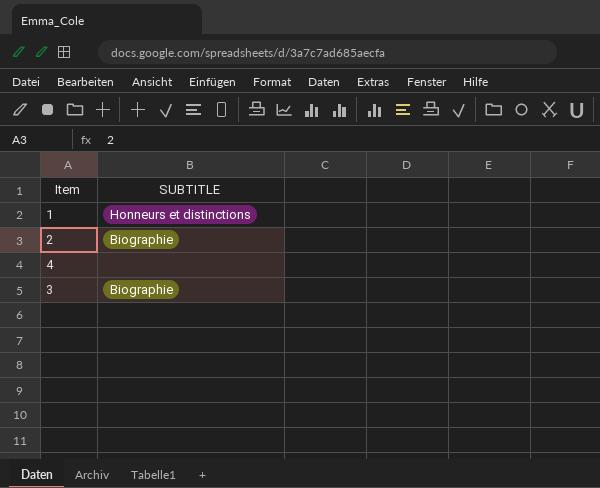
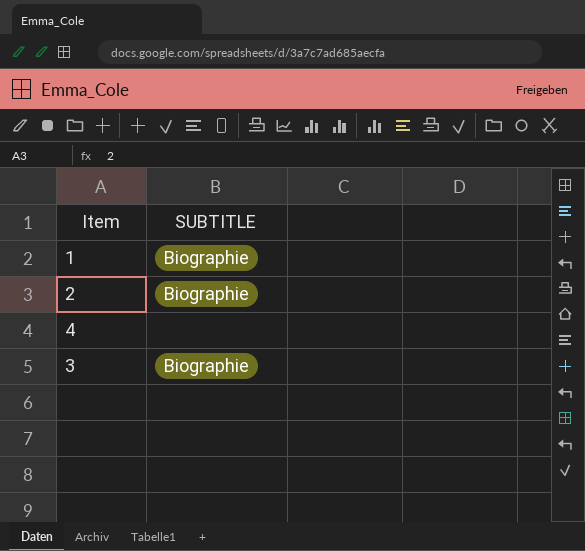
1 | SUBTITLE: Honneurs et distinctions -> Biographie

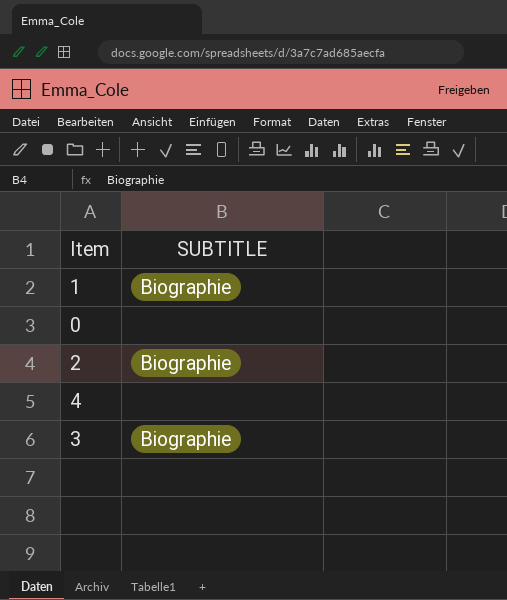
row 0: none -> none

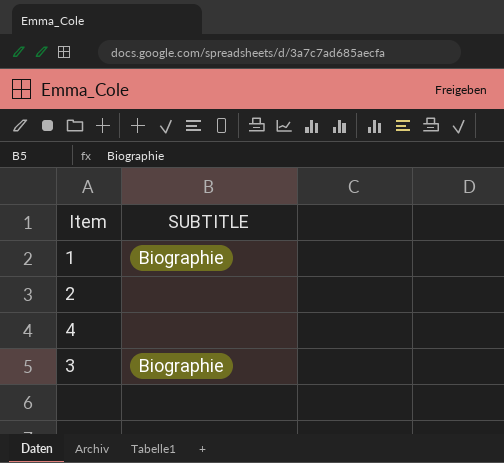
row 0: none -> none
2 | SUBTITLE: Biographie -> none

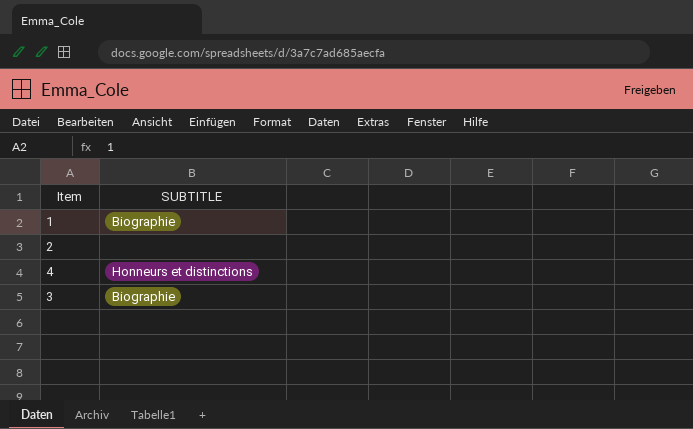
4 | SUBTITLE: none -> Honneurs et distinctions

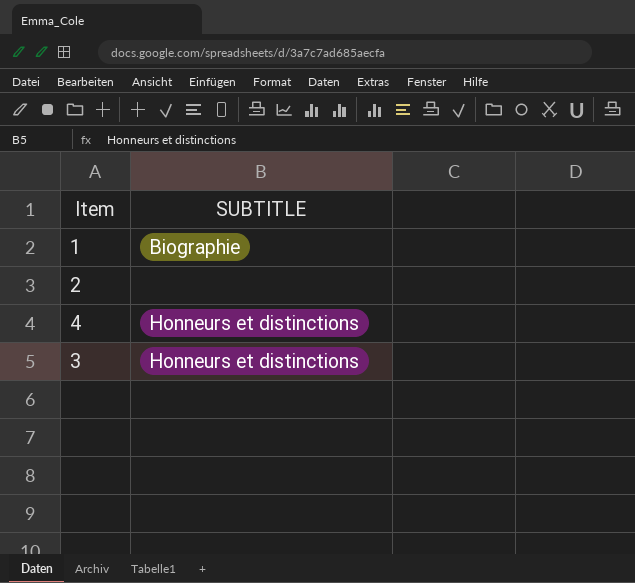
3 | SUBTITLE: Biographie -> Honneurs et distinctions

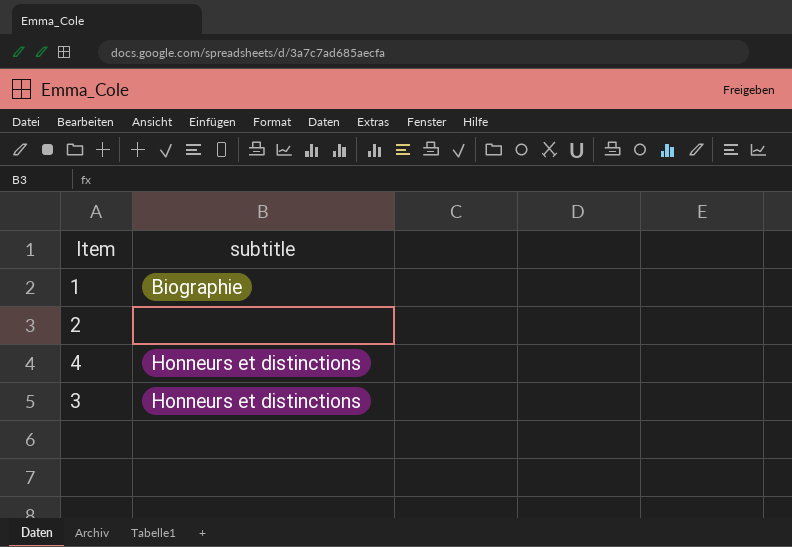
column name: SUBTITLE -> subtitle

